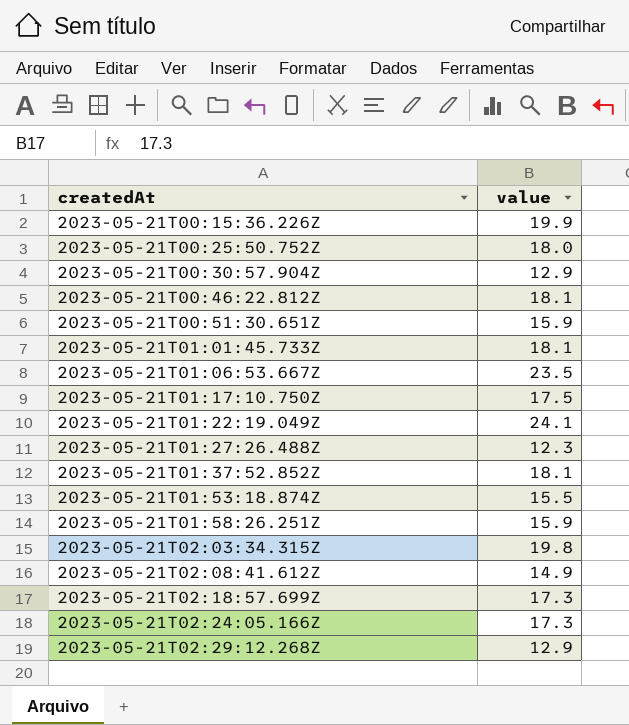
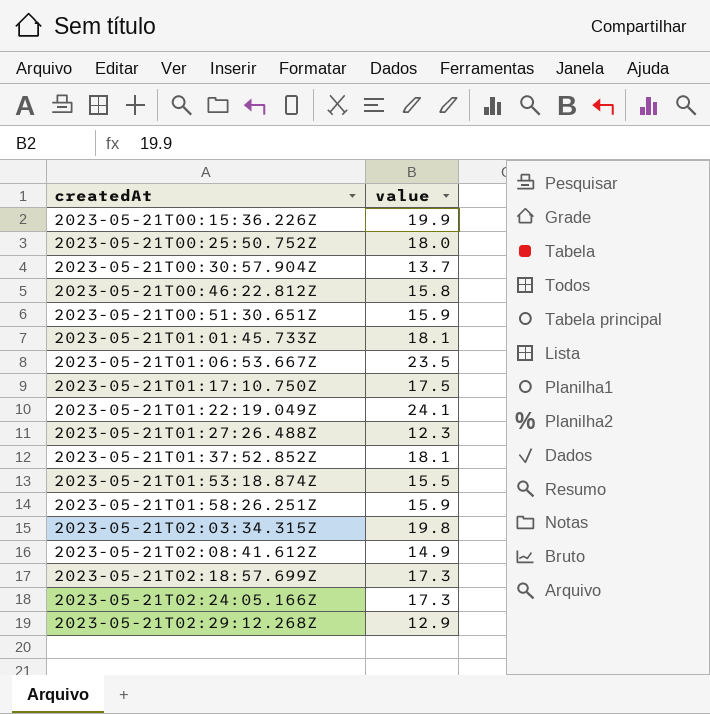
2023-05-21T00:30:57.904Z | value: 12.9 -> 13.7
2023-05-21T00:46:22.812Z | value: 18.1 -> 15.8

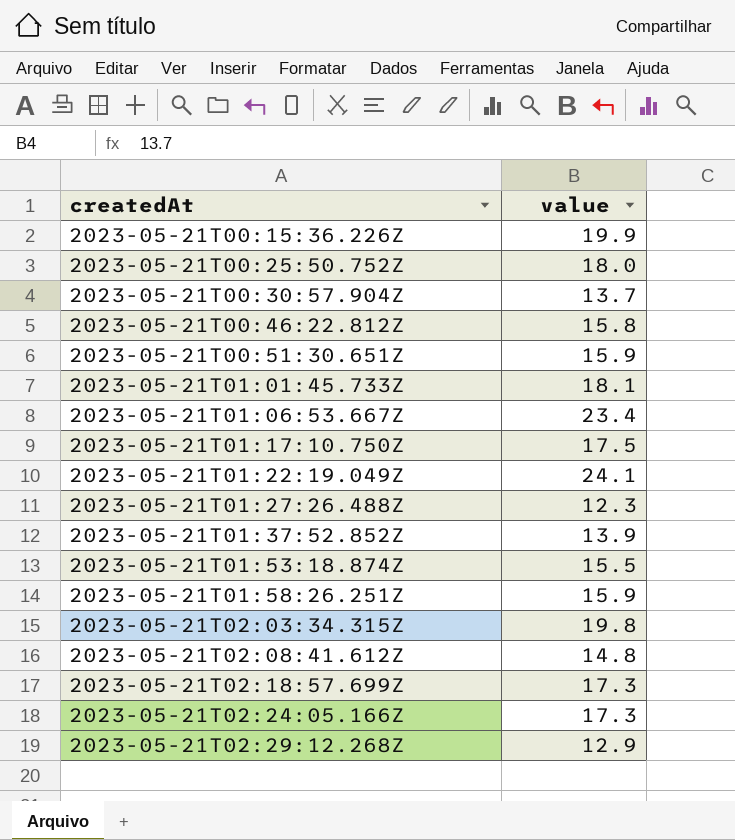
2023-05-21T01:06:53.667Z | value: 23.5 -> 23.4
2023-05-21T01:37:52.852Z | value: 18.1 -> 13.9
2023-05-21T02:08:41.612Z | value: 14.9 -> 14.8

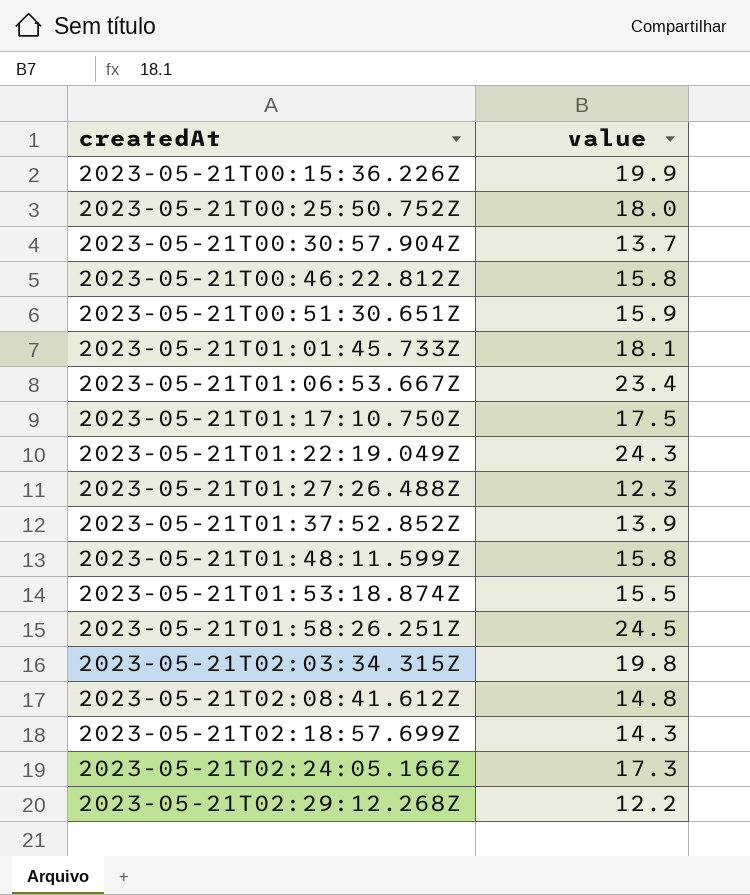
2023-05-21T01:22:19.049Z | value: 24.1 -> 24.3
row 2023-05-21T01:48:11.599Z: none -> 15.8
2023-05-21T01:58:26.251Z | value: 15.9 -> 24.5
2023-05-21T02:18:57.699Z | value: 17.3 -> 14.3
2023-05-21T02:29:12.268Z | value: 12.9 -> 12.2

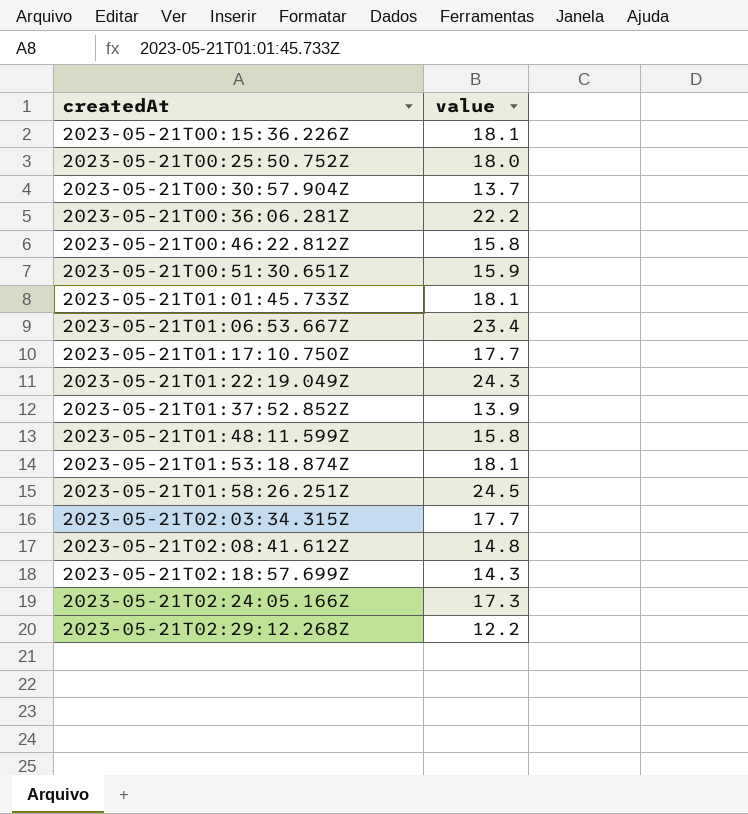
row 2023-05-21T01:27:26.488Z: 12.3 -> none
2023-05-21T00:15:36.226Z | value: 19.9 -> 18.1
row 2023-05-21T00:36:06.281Z: none -> 22.2
2023-05-21T01:17:10.750Z | value: 17.5 -> 17.7
2023-05-21T01:53:18.874Z | value: 15.5 -> 18.1
2023-05-21T02:03:34.315Z | value: 19.8 -> 17.7

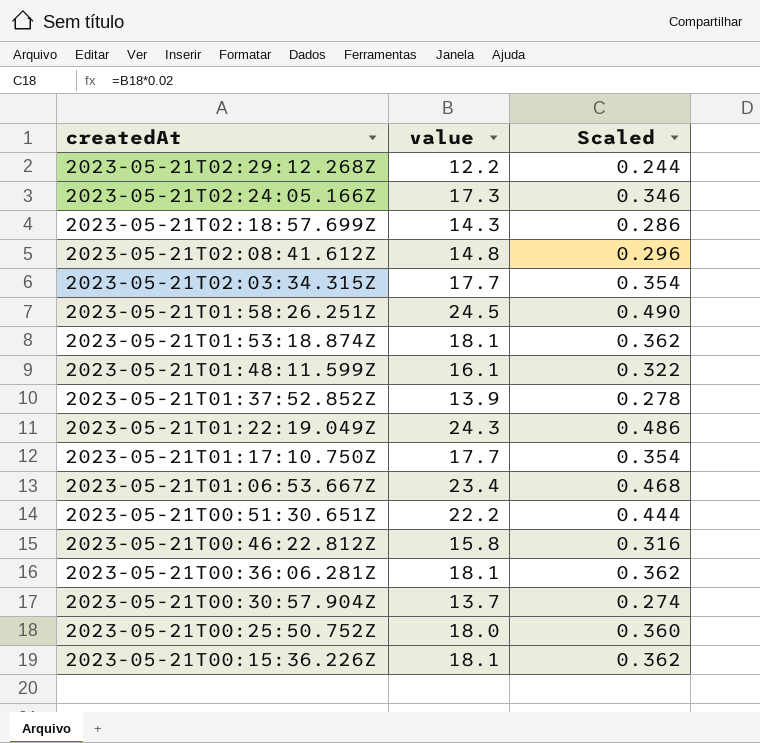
row order: createdAt ascending -> createdAt descending
column Scaled | formula: none -> [value] * 0.02
row 2023-05-21T01:01:45.733Z: 18.1 -> none
2023-05-21T01:48:11.599Z | value: 15.8 -> 16.1
2023-05-21T00:51:30.651Z | value: 15.9 -> 22.2
2023-05-21T00:36:06.281Z | value: 22.2 -> 18.1

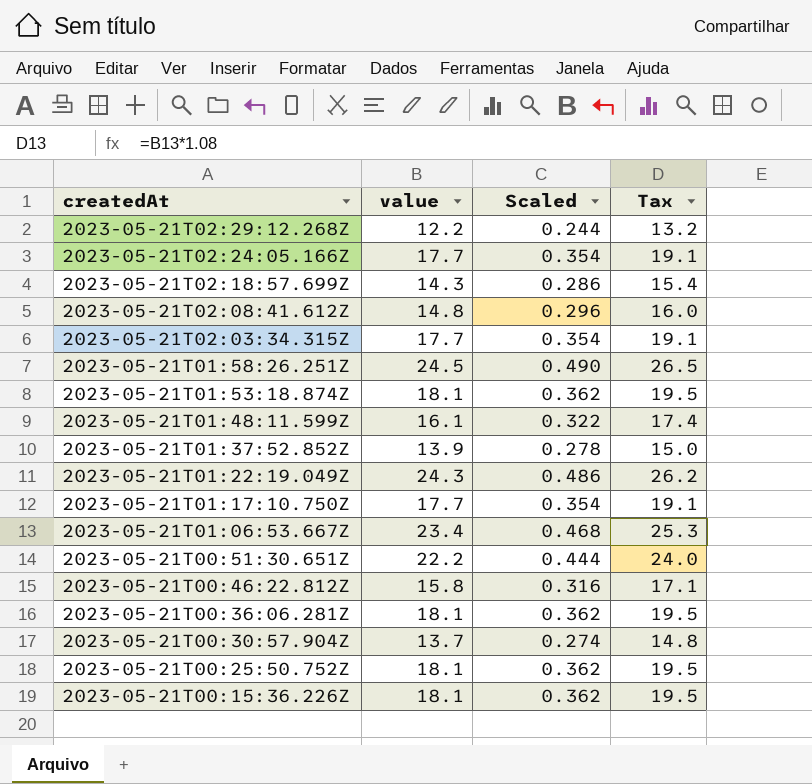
column Tax | formula: none -> [value] * 1.08
2023-05-21T02:24:05.166Z | value: 17.3 -> 17.7
2023-05-21T02:24:05.166Z | Scaled: 0.346 -> 0.354
2023-05-21T00:25:50.752Z | value: 18.0 -> 18.1
2023-05-21T00:25:50.752Z | Scaled: 0.360 -> 0.362

